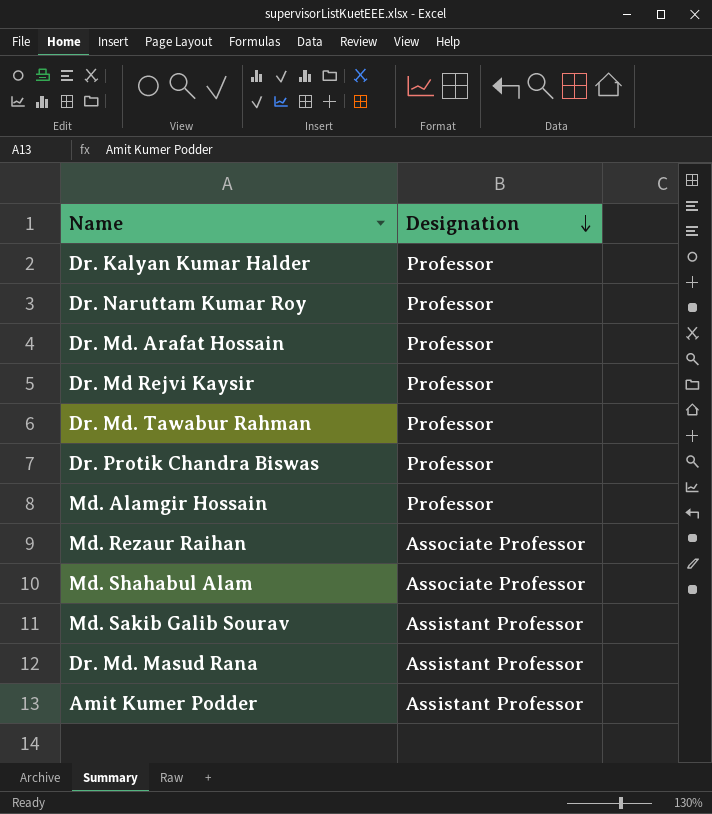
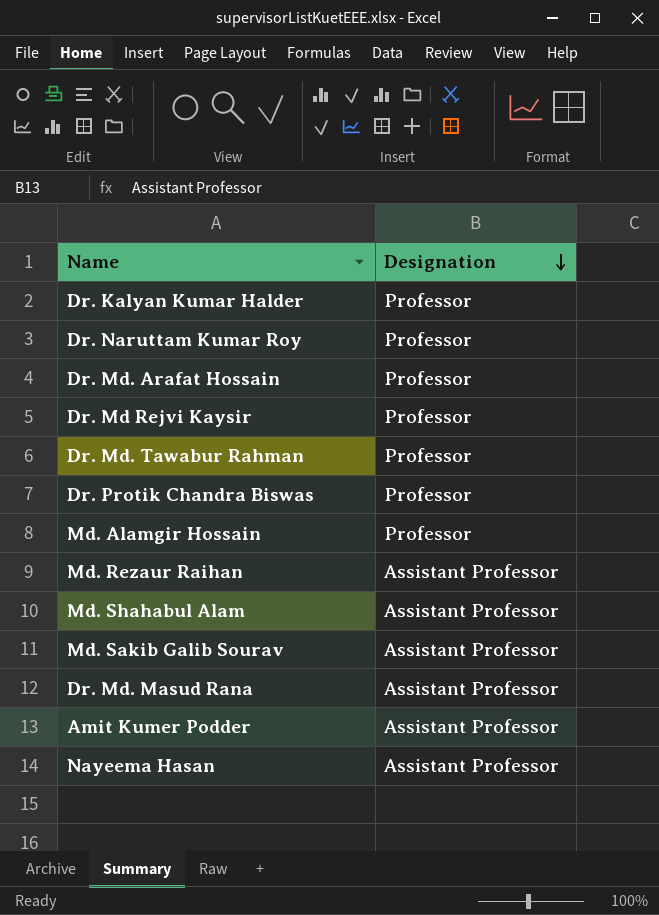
Md. Rezaur Raihan | Designation: Associate Professor -> Assistant Professor
Md. Shahabul Alam | Designation: Associate Professor -> Assistant Professor
row Nayeema Hasan: none -> Assistant Professor

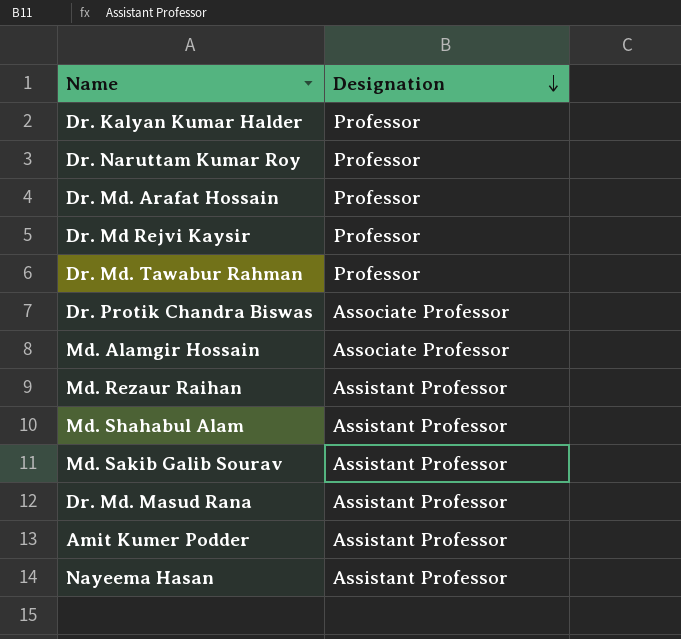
Dr. Protik Chandra Biswas | Designation: Professor -> Associate Professor
Md. Alamgir Hossain | Designation: Professor -> Associate Professor

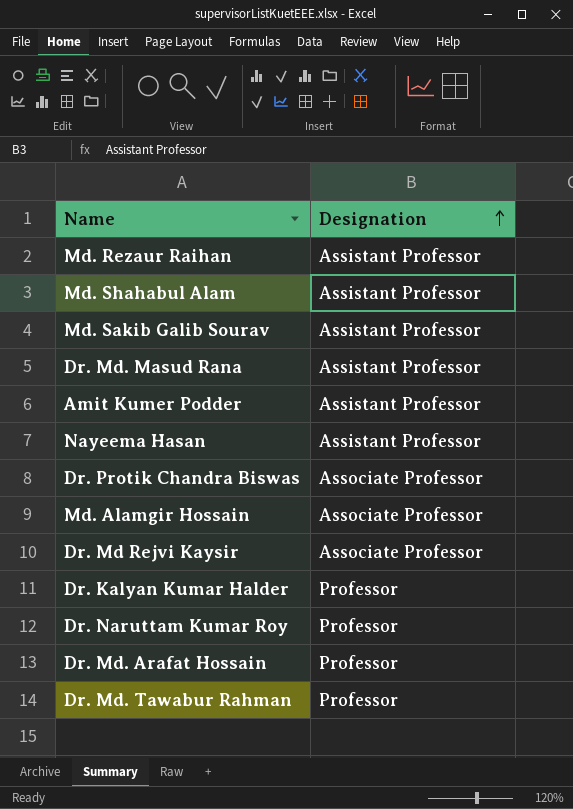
row order: Designation descending -> Designation ascending
Dr. Md Rejvi Kaysir | Designation: Professor -> Associate Professor

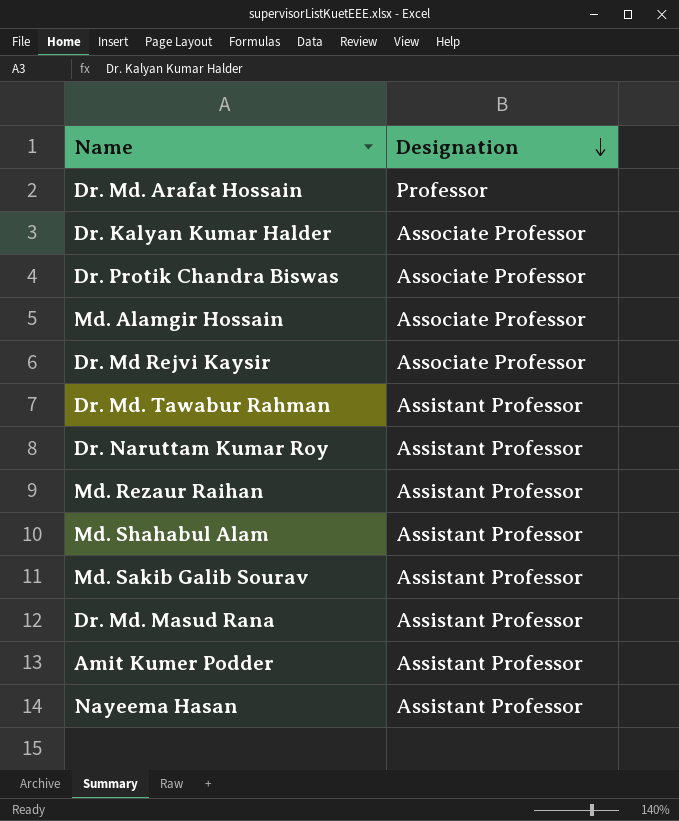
row order: Designation ascending -> Designation descending
Dr. Kalyan Kumar Halder | Designation: Professor -> Associate Professor
Dr. Md. Tawabur Rahman | Designation: Professor -> Assistant Professor
Dr. Naruttam Kumar Roy | Designation: Professor -> Assistant Professor

